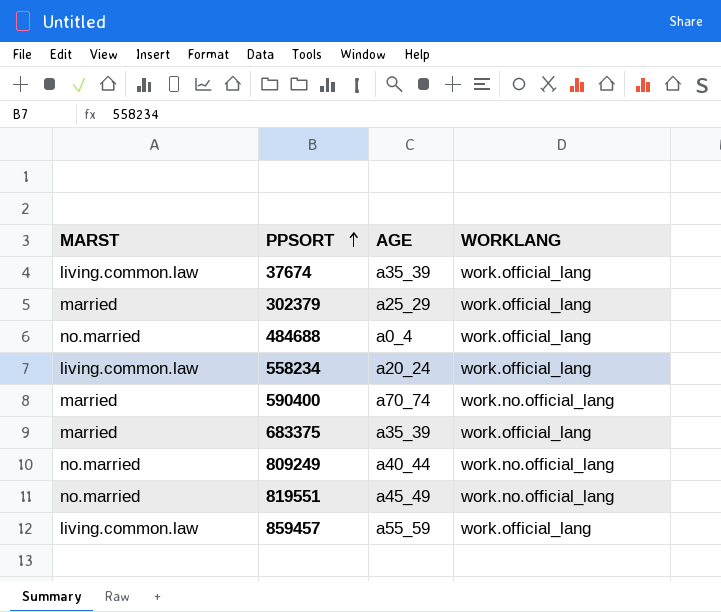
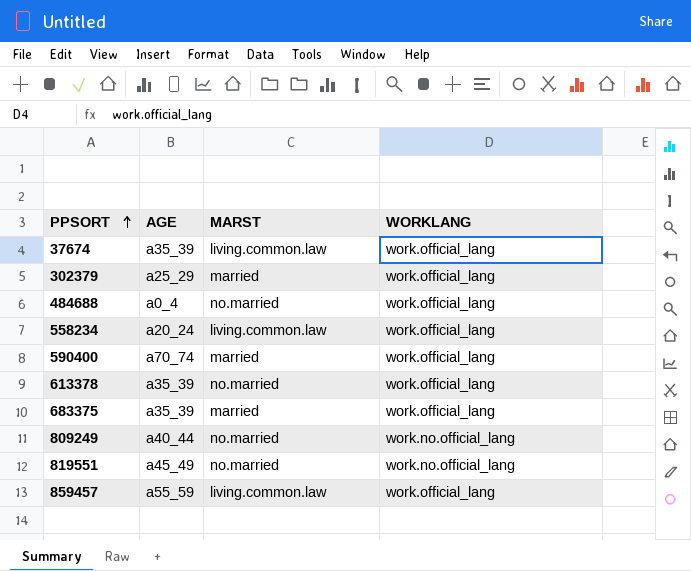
column MARST | position: 1 -> 3
590400 | WORKLANG: work.no.official_lang -> work.official_lang
row 613378: none -> a35_39 | no.married | work.official_lang

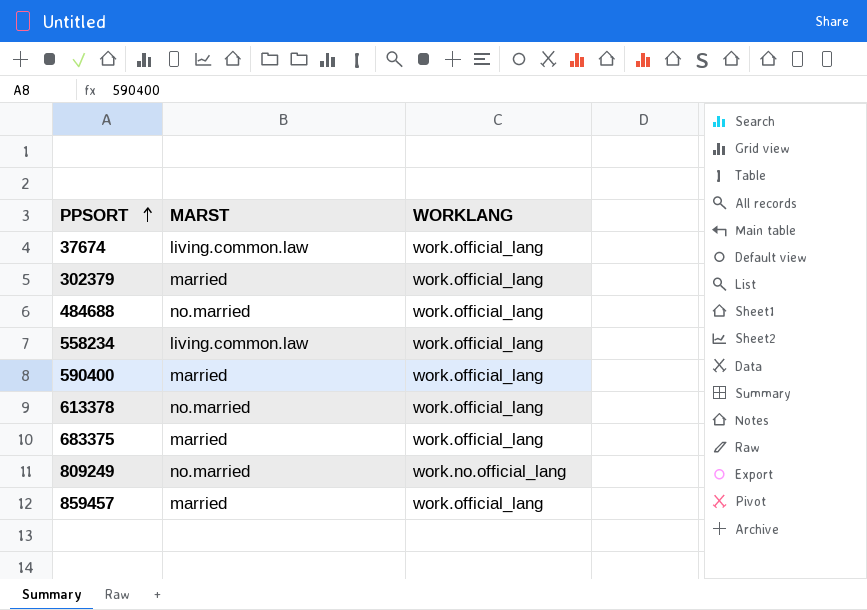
column AGE | position: 2 -> none
row 819551: a45_49 | no.married | work.no.official_lang -> none
859457 | MARST: living.common.law -> married

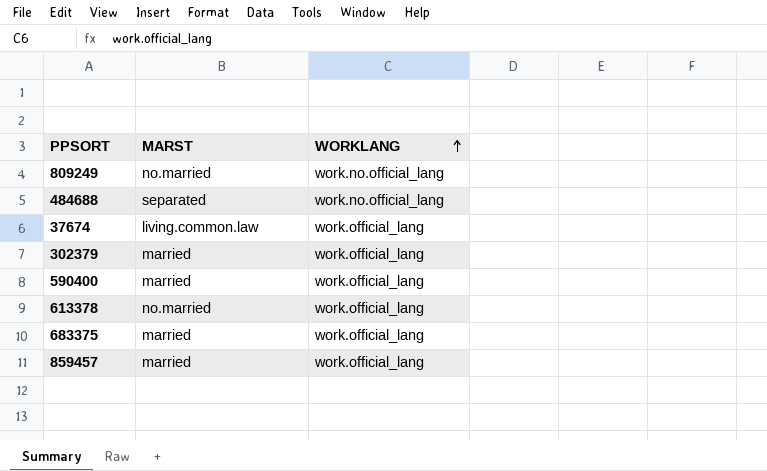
row order: PPSORT ascending -> WORKLANG ascending
row 558234: living.common.law | work.official_lang -> none
484688 | MARST: no.married -> separated
484688 | WORKLANG: work.official_lang -> work.no.official_lang

